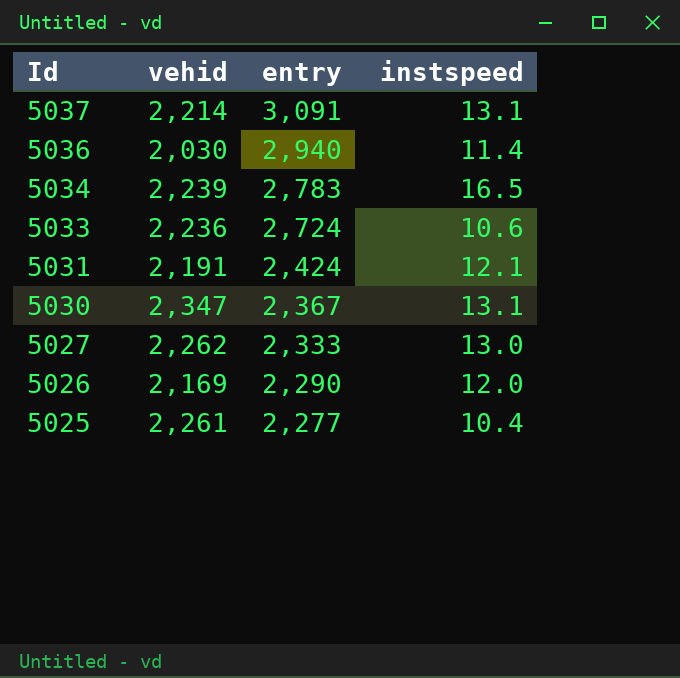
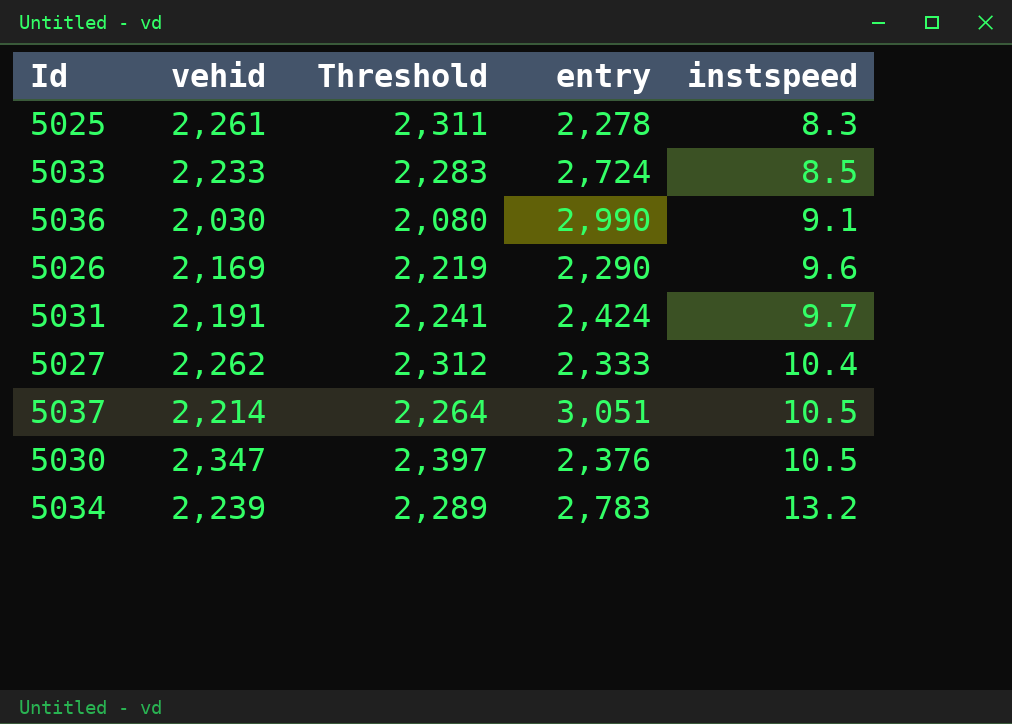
row order: Id descending -> instspeed ascending
column Threshold | formula: none -> [vehid] + 50
5025 | entry: 2,277 -> 2,278
5025 | instspeed: 10.4 -> 8.3
5033 | vehid: 2,236 -> 2,233
5033 | instspeed: 10.6 -> 8.5
5036 | entry: 2,940 -> 2,990
5036 | instspeed: 11.4 -> 9.1
5026 | instspeed: 12.0 -> 9.6
5031 | instspeed: 12.1 -> 9.7
5027 | instspeed: 13.0 -> 10.4
5037 | entry: 3,091 -> 3,051
5037 | instspeed: 13.1 -> 10.5
5030 | entry: 2,367 -> 2,376
5030 | instspeed: 13.1 -> 10.5
5034 | instspeed: 16.5 -> 13.2

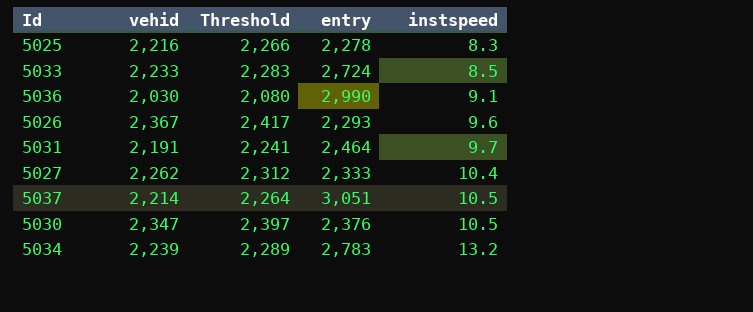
5025 | vehid: 2,261 -> 2,216
5025 | Threshold: 2,311 -> 2,266
5026 | vehid: 2,169 -> 2,367
5026 | Threshold: 2,219 -> 2,417
5026 | entry: 2,290 -> 2,293
5031 | entry: 2,424 -> 2,464

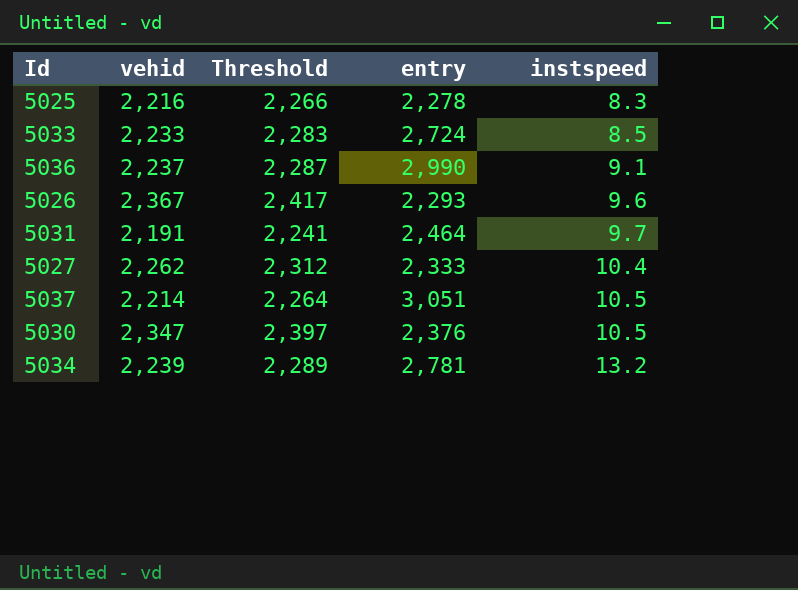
5036 | vehid: 2,030 -> 2,237
5036 | Threshold: 2,080 -> 2,287
5034 | entry: 2,783 -> 2,781

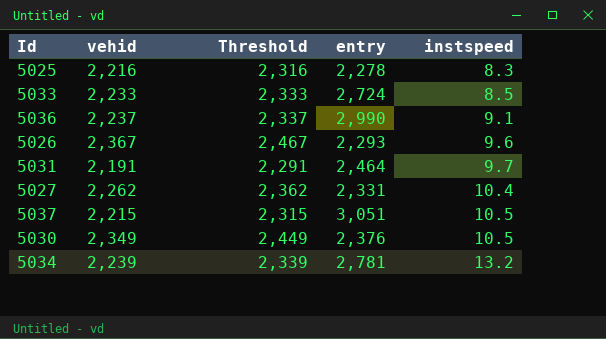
column Threshold | formula: [vehid] + 50 -> [vehid] + 100
5027 | entry: 2,333 -> 2,331
5037 | vehid: 2,214 -> 2,215
5030 | vehid: 2,347 -> 2,349

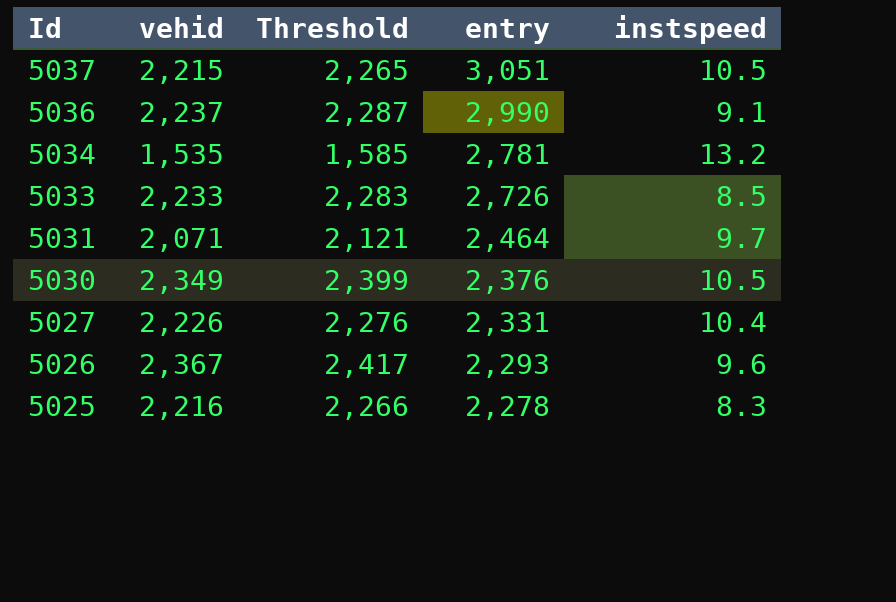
row order: instspeed ascending -> Id descending
column Threshold | formula: [vehid] + 100 -> [vehid] + 50
5034 | vehid: 2,239 -> 1,535
5033 | entry: 2,724 -> 2,726
5031 | vehid: 2,191 -> 2,071
5027 | vehid: 2,262 -> 2,226

